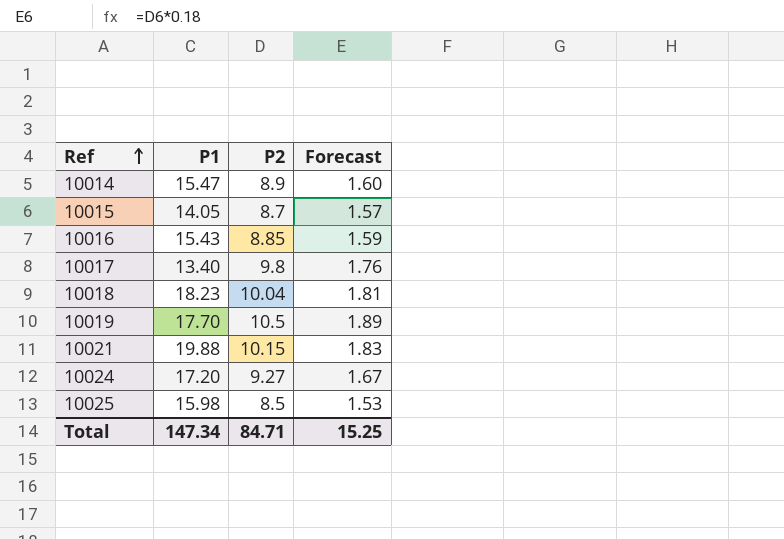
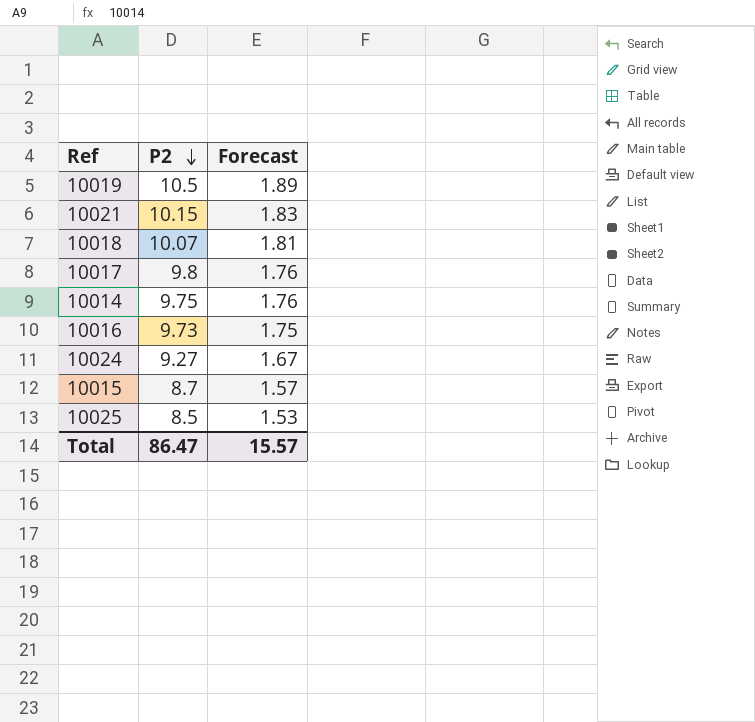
row order: Ref ascending -> P2 descending
column P1 | position: 2 -> none
10018 | P2: 10.04 -> 10.07
10014 | P2: 8.9 -> 9.75
10014 | Forecast: 1.60 -> 1.76
10016 | P2: 8.85 -> 9.73
10016 | Forecast: 1.59 -> 1.75
Total | P2: 84.71 -> 86.47
Total | Forecast: 15.25 -> 15.57

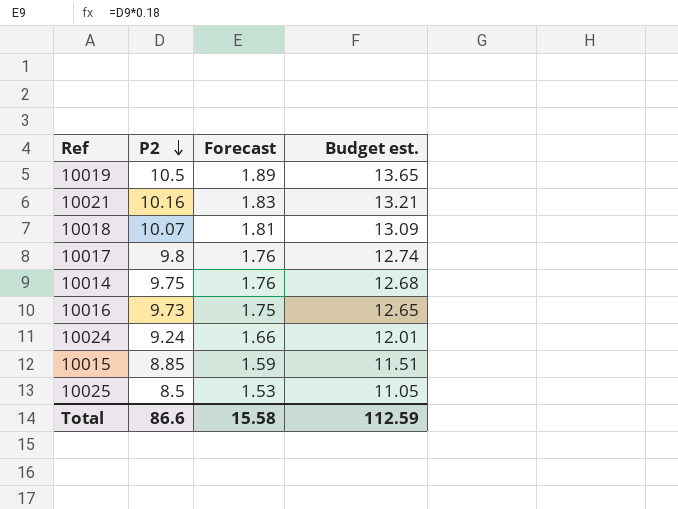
column Budget est. | formula: none -> [P2] * 1.3
10021 | P2: 10.15 -> 10.16
10024 | P2: 9.27 -> 9.24
10024 | Forecast: 1.67 -> 1.66
10015 | P2: 8.7 -> 8.85
10015 | Forecast: 1.57 -> 1.59
Total | P2: 86.47 -> 86.6
Total | Forecast: 15.57 -> 15.58

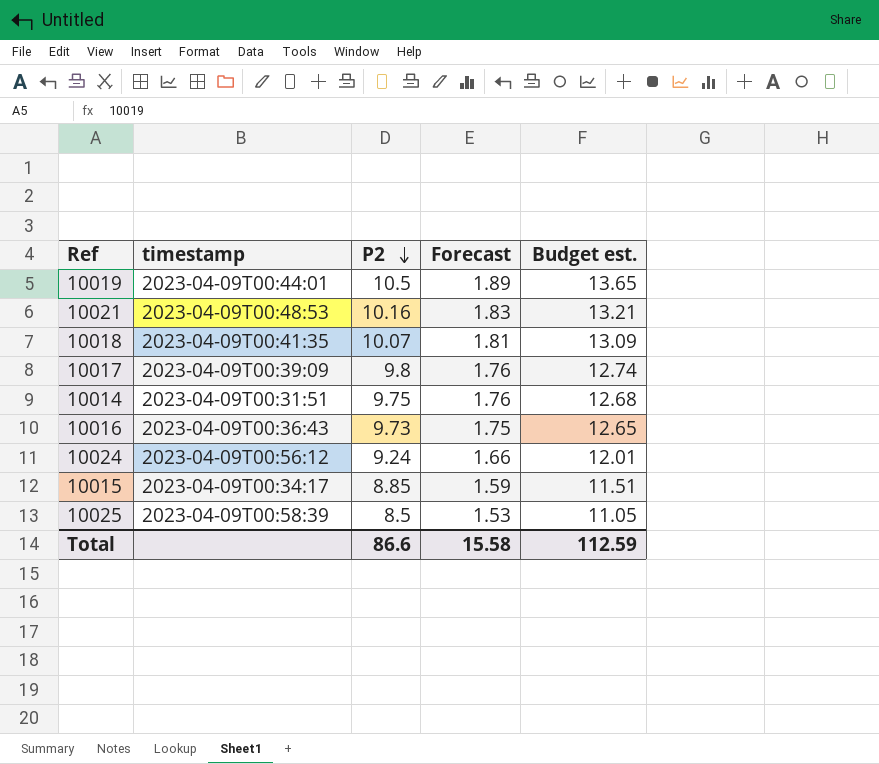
column timestamp | position: none -> 2

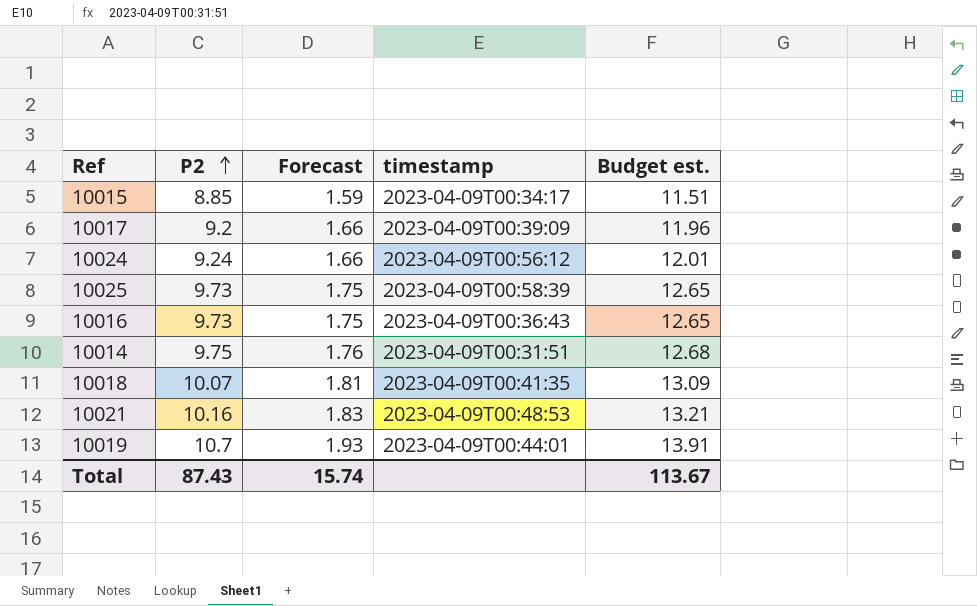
row order: P2 descending -> P2 ascending
column timestamp | position: 2 -> 4
10017 | P2: 9.8 -> 9.2
10017 | Forecast: 1.76 -> 1.66
10017 | Budget est.: 12.74 -> 11.96
10025 | P2: 8.5 -> 9.73
10025 | Forecast: 1.53 -> 1.75
10025 | Budget est.: 11.05 -> 12.65
10019 | P2: 10.5 -> 10.7
10019 | Forecast: 1.89 -> 1.93
10019 | Budget est.: 13.65 -> 13.91
Total | P2: 86.6 -> 87.43
Total | Forecast: 15.58 -> 15.74
Total | Budget est.: 112.59 -> 113.67

